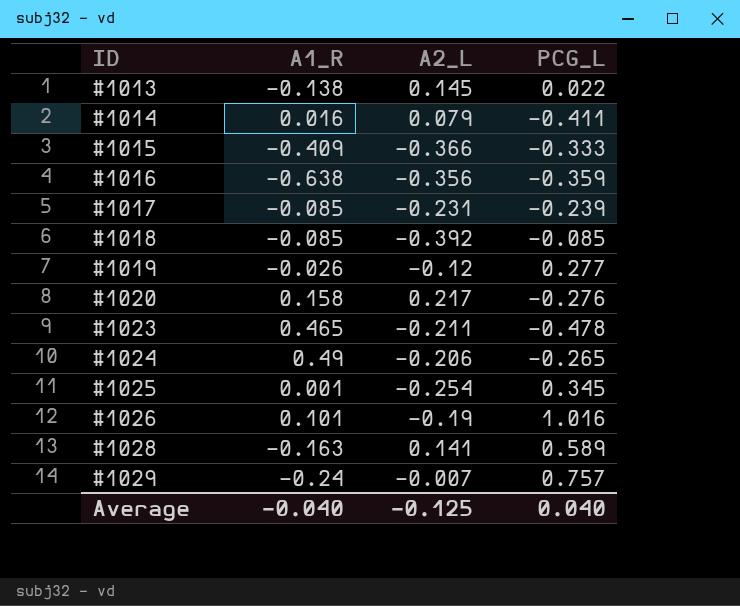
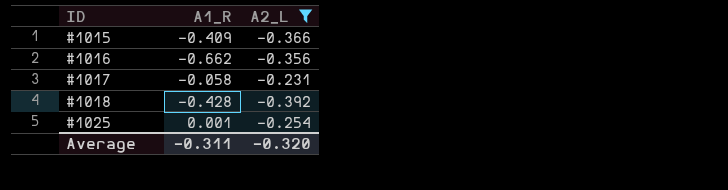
filter: none -> A2_L <= -0.231
column PCG_L | position: 4 -> none
#1016 | A1_R: -0.638 -> -0.662
#1017 | A1_R: -0.085 -> -0.058
#1018 | A1_R: -0.085 -> -0.428
Average | A1_R: -0.040 -> -0.311
Average | A2_L: -0.125 -> -0.320

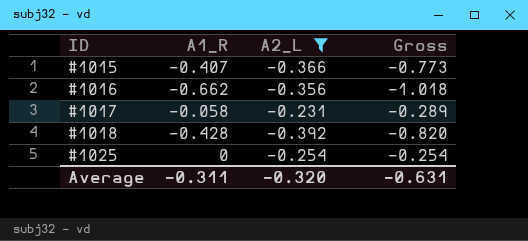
column Gross | formula: none -> [A1_R] + [A2_L]
#1015 | A1_R: -0.409 -> -0.407
#1025 | A1_R: 0.001 -> 0

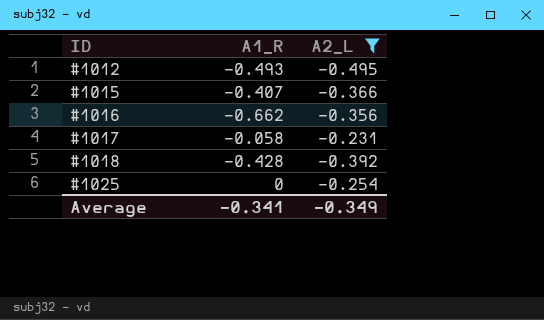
column Gross | formula: [A1_R] + [A2_L] -> none
row #1012: none -> -0.493 | -0.495
Average | A1_R: -0.311 -> -0.341
Average | A2_L: -0.320 -> -0.349

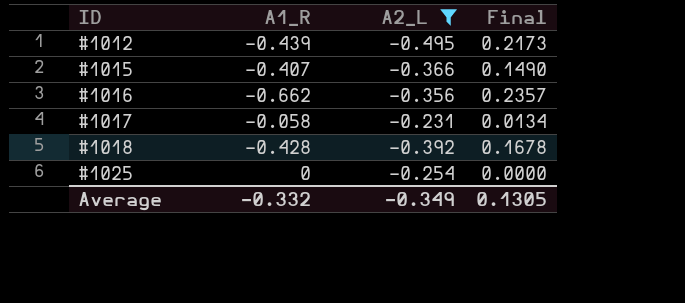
column Final | formula: none -> [A1_R] * [A2_L]
#1012 | A1_R: -0.493 -> -0.439
Average | A1_R: -0.341 -> -0.332

